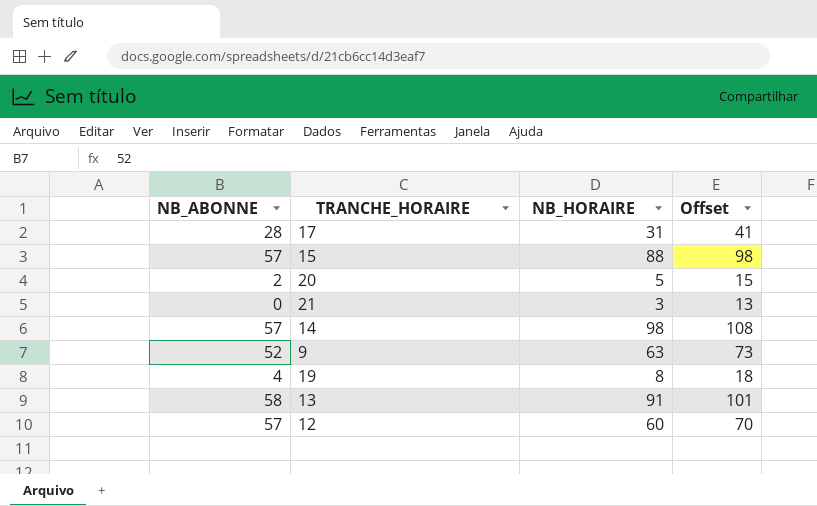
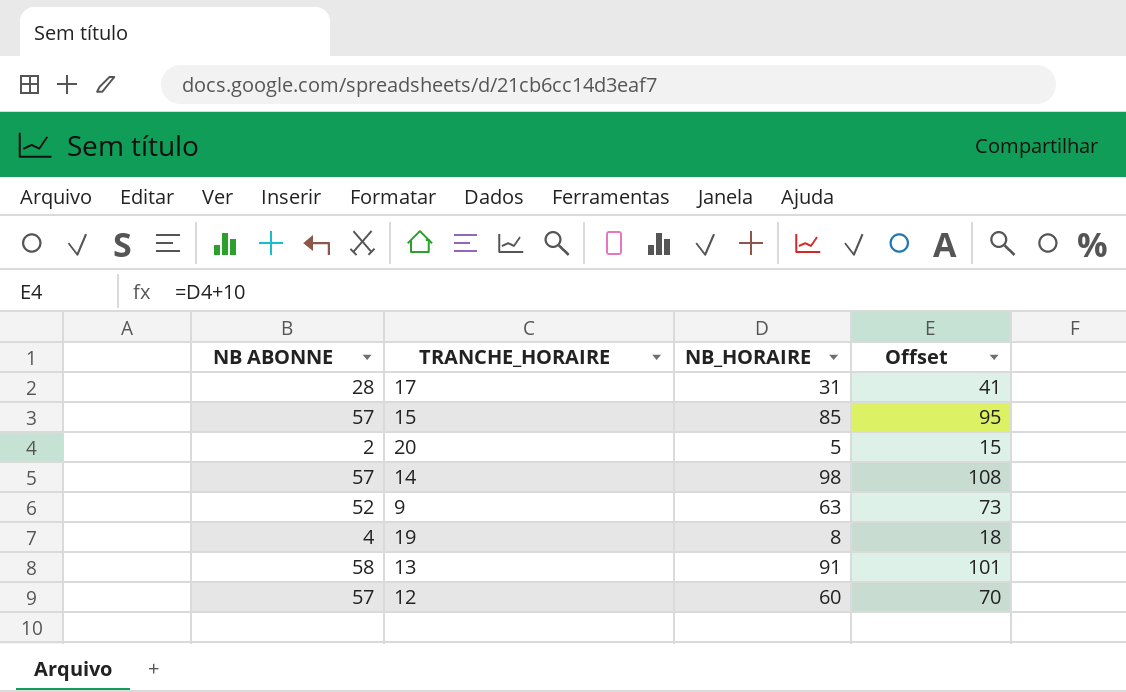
column name: NB_ABONNE -> NB ABONNE
row 21: 0 | 3 | 13 -> none
15 | NB_HORAIRE: 88 -> 85
15 | Offset: 98 -> 95

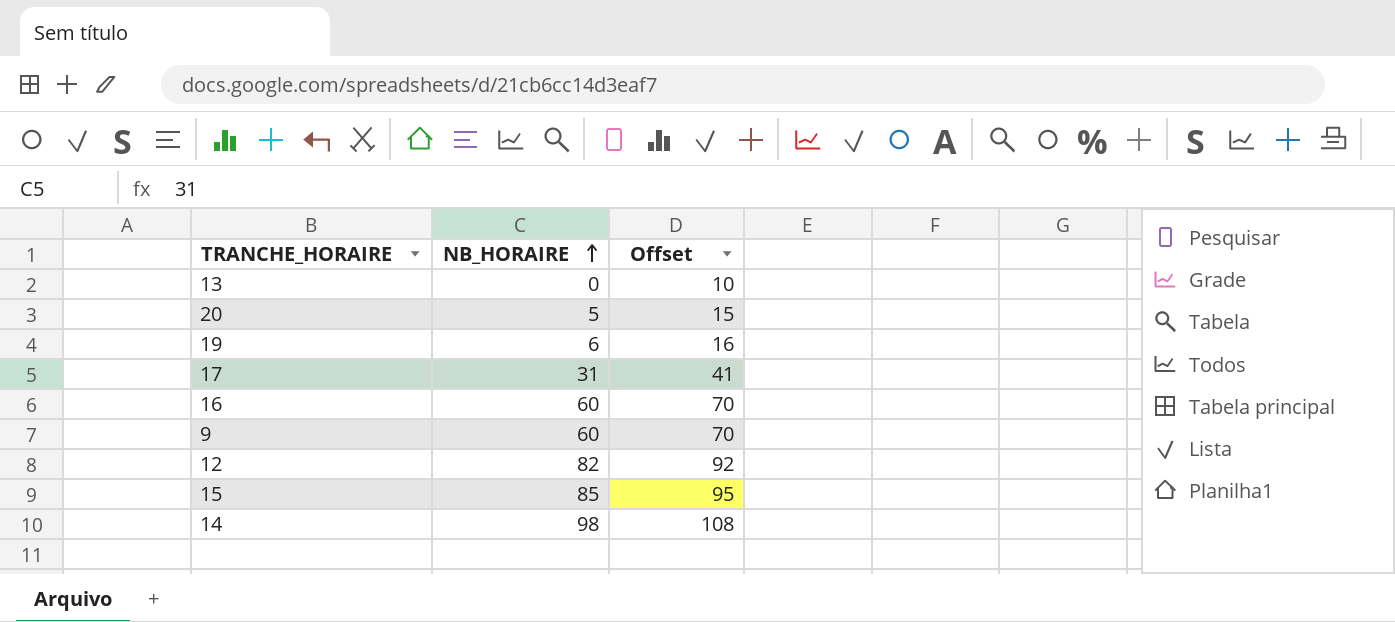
row order: none -> NB_HORAIRE ascending
column NB ABONNE | position: 1 -> none
13 | NB_HORAIRE: 91 -> 0
13 | Offset: 101 -> 10
19 | NB_HORAIRE: 8 -> 6
19 | Offset: 18 -> 16
row 16: none -> 60 | 70
9 | NB_HORAIRE: 63 -> 60
9 | Offset: 73 -> 70
12 | NB_HORAIRE: 60 -> 82
12 | Offset: 70 -> 92

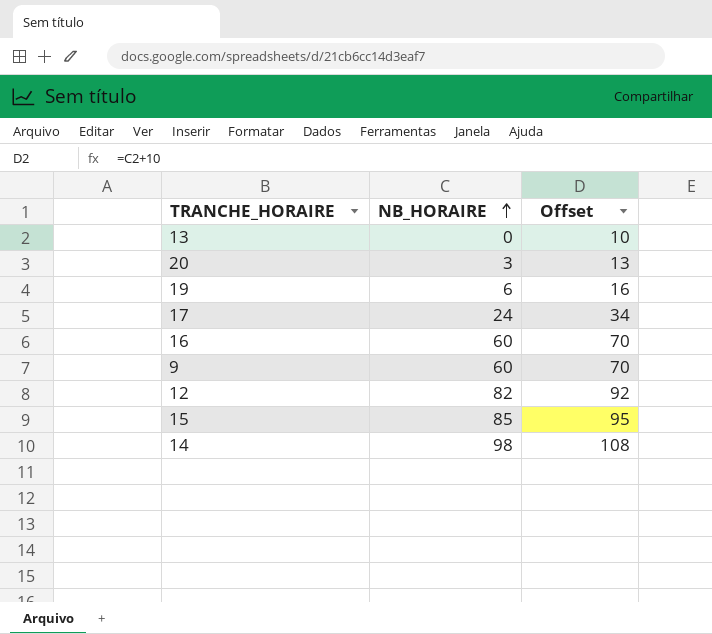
20 | NB_HORAIRE: 5 -> 3
20 | Offset: 15 -> 13
17 | NB_HORAIRE: 31 -> 24
17 | Offset: 41 -> 34

